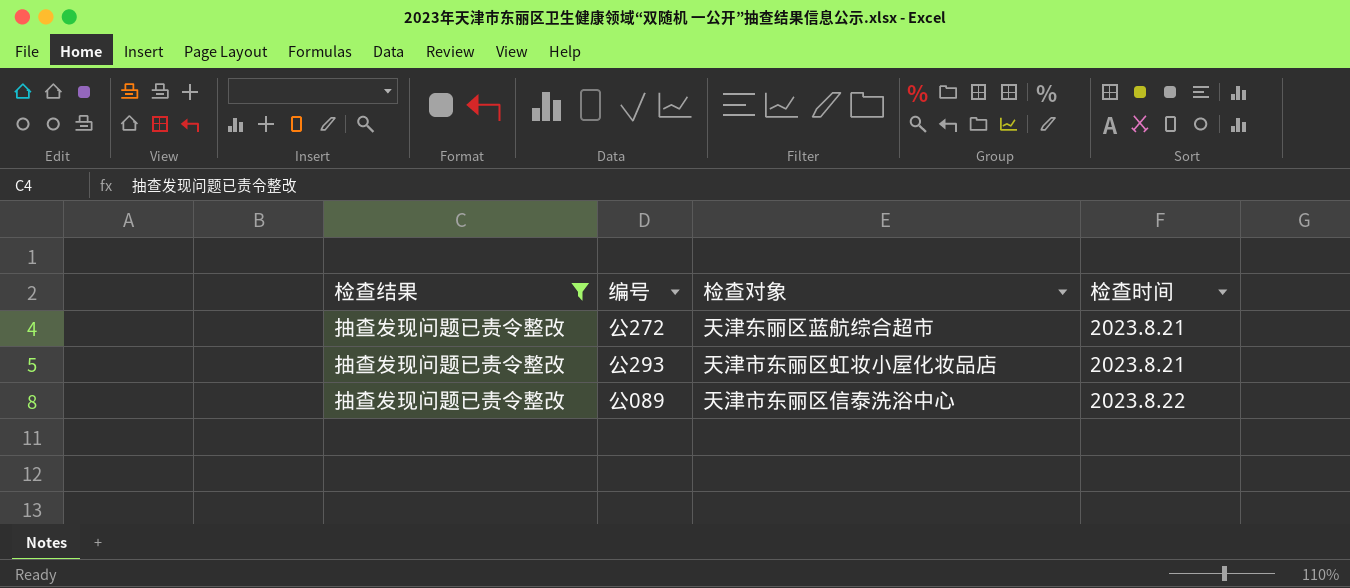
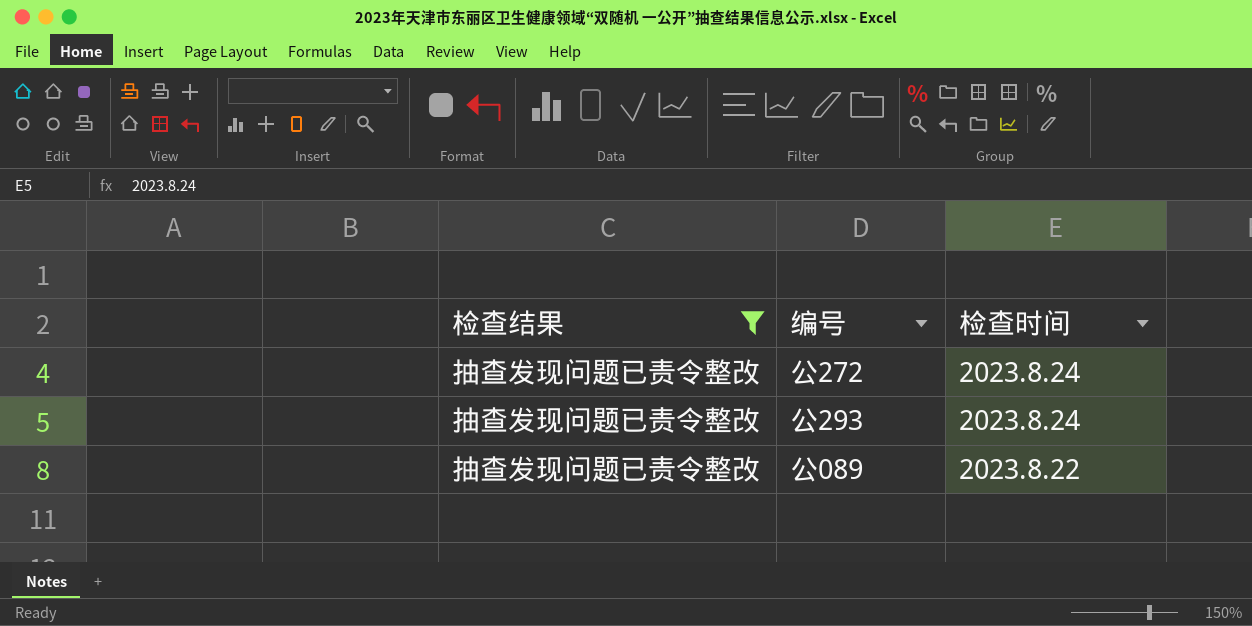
column 检查对象 | position: 3 -> none
公272 | 检查时间: 2023.8.21 -> 2023.8.24
公293 | 检查时间: 2023.8.21 -> 2023.8.24

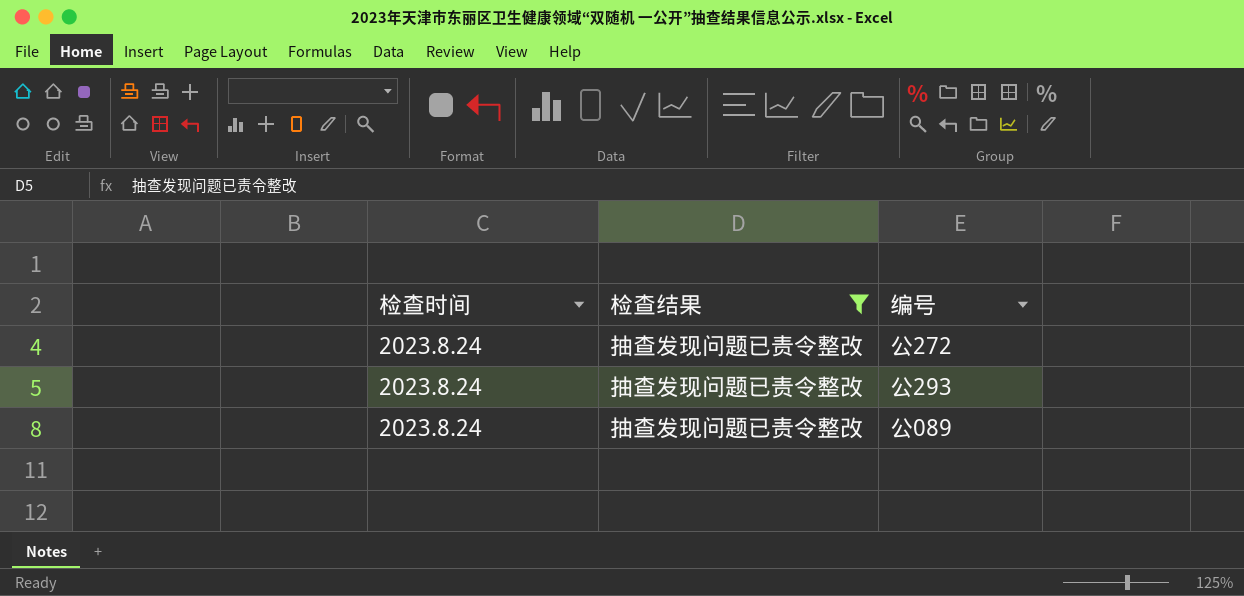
column 检查时间 | position: 3 -> 1
公089 | 检查时间: 2023.8.22 -> 2023.8.24

